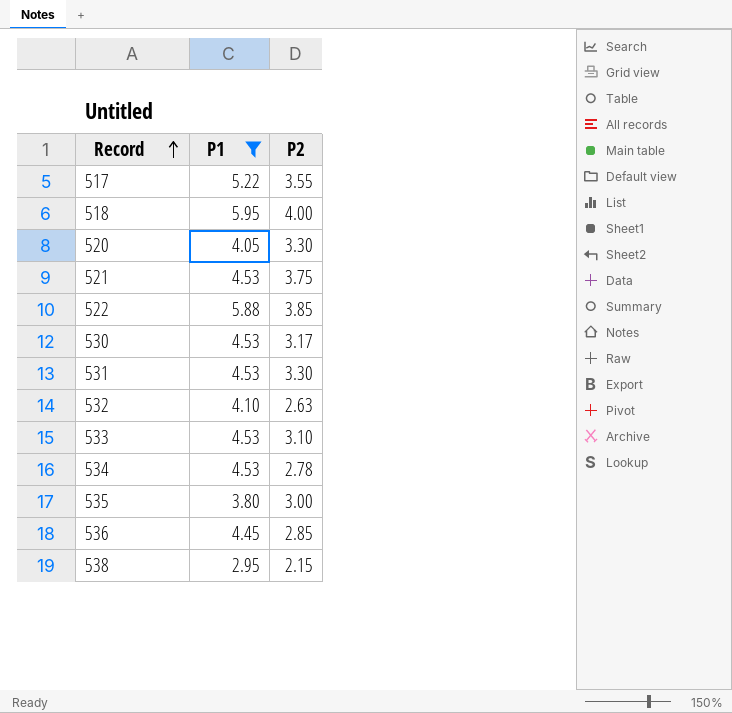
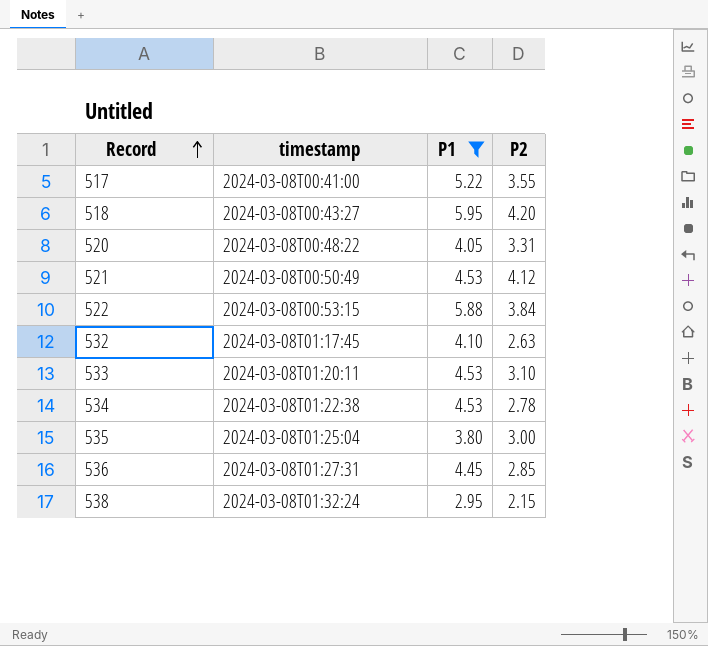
column timestamp | position: none -> 2
row 530: 4.53 | 3.17 -> none
row 531: 4.53 | 3.30 -> none
518 | P2: 4.00 -> 4.20
520 | P2: 3.30 -> 3.31
521 | P2: 3.75 -> 4.12
522 | P2: 3.85 -> 3.84

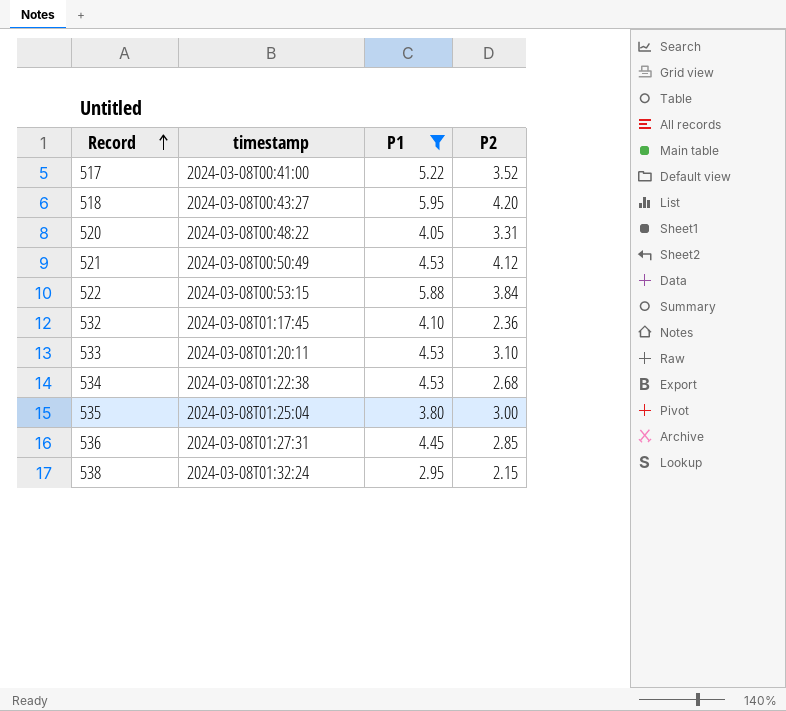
517 | P2: 3.55 -> 3.52
532 | P2: 2.63 -> 2.36
534 | P2: 2.78 -> 2.68

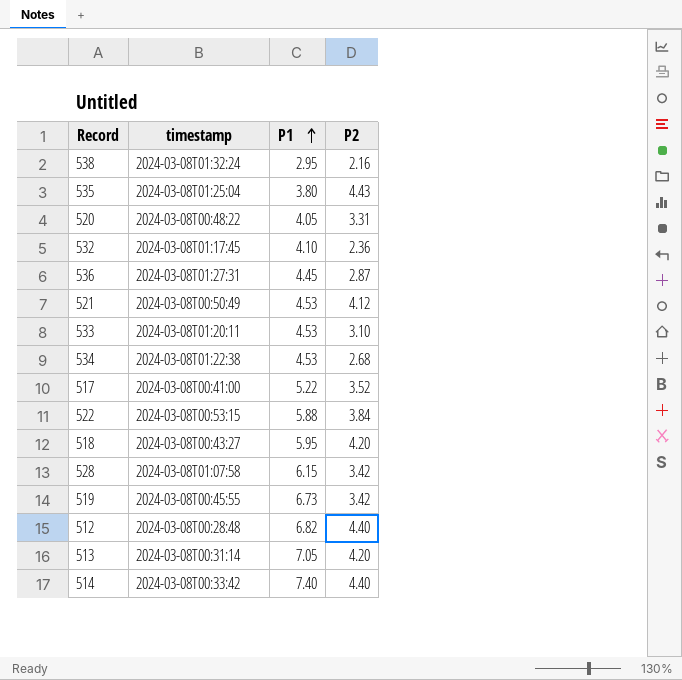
filter: P1 <= 5.95 -> none
row order: Record ascending -> P1 ascending
538 | P2: 2.15 -> 2.16
535 | P2: 3.00 -> 4.43
536 | P2: 2.85 -> 2.87

